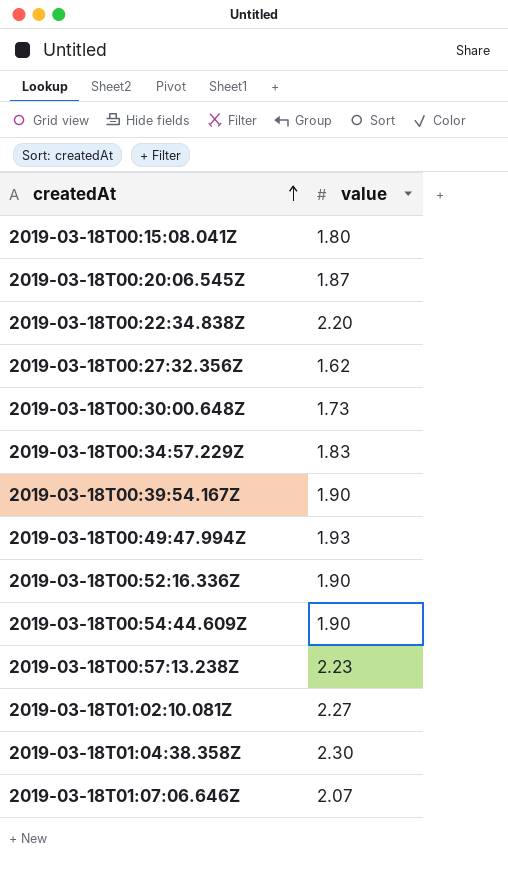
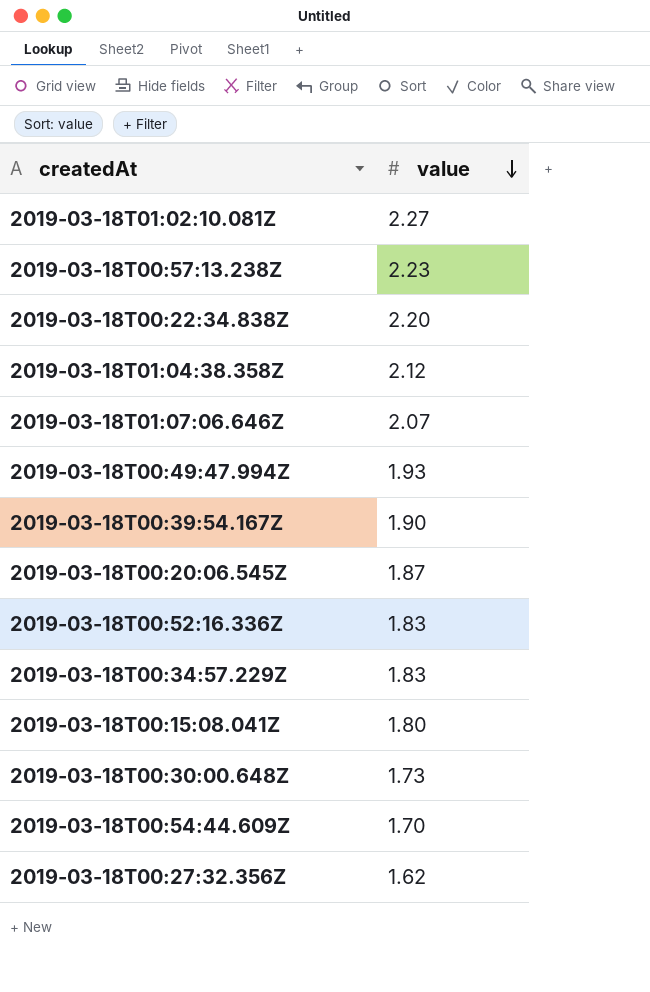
row order: createdAt ascending -> value descending
2019-03-18T01:04:38.358Z | value: 2.30 -> 2.12
2019-03-18T00:52:16.336Z | value: 1.90 -> 1.83
2019-03-18T00:54:44.609Z | value: 1.90 -> 1.70

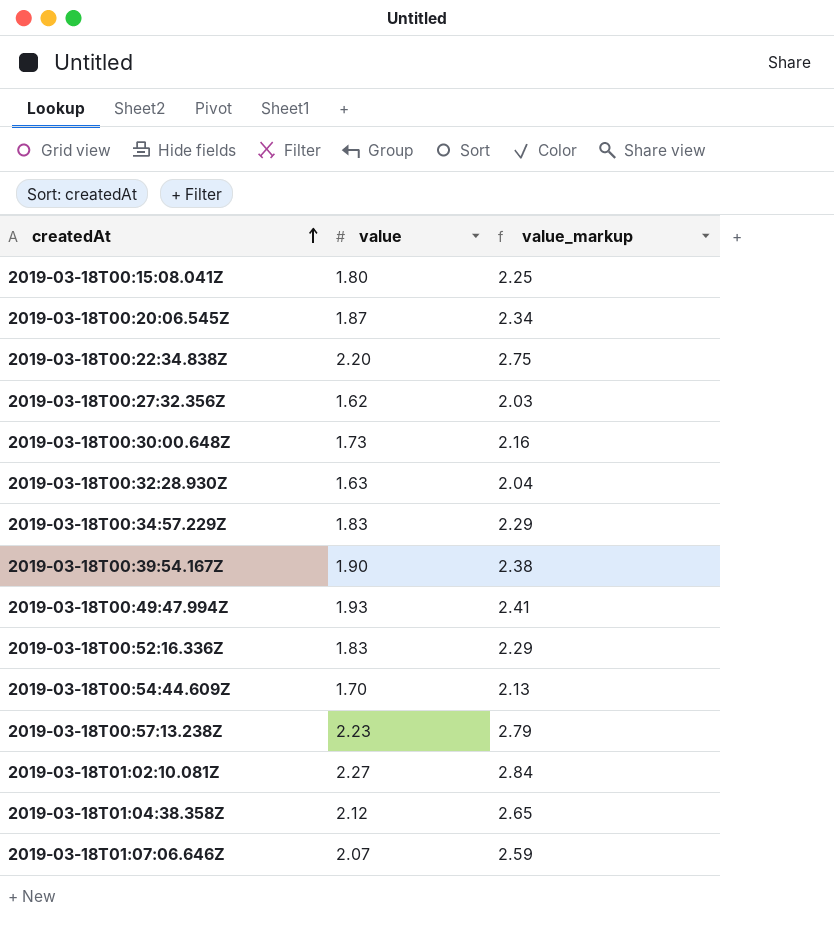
row order: value descending -> createdAt ascending
column value_markup | formula: none -> [value] * 1.25
row 2019-03-18T00:32:28.930Z: none -> 1.63 | 2.04

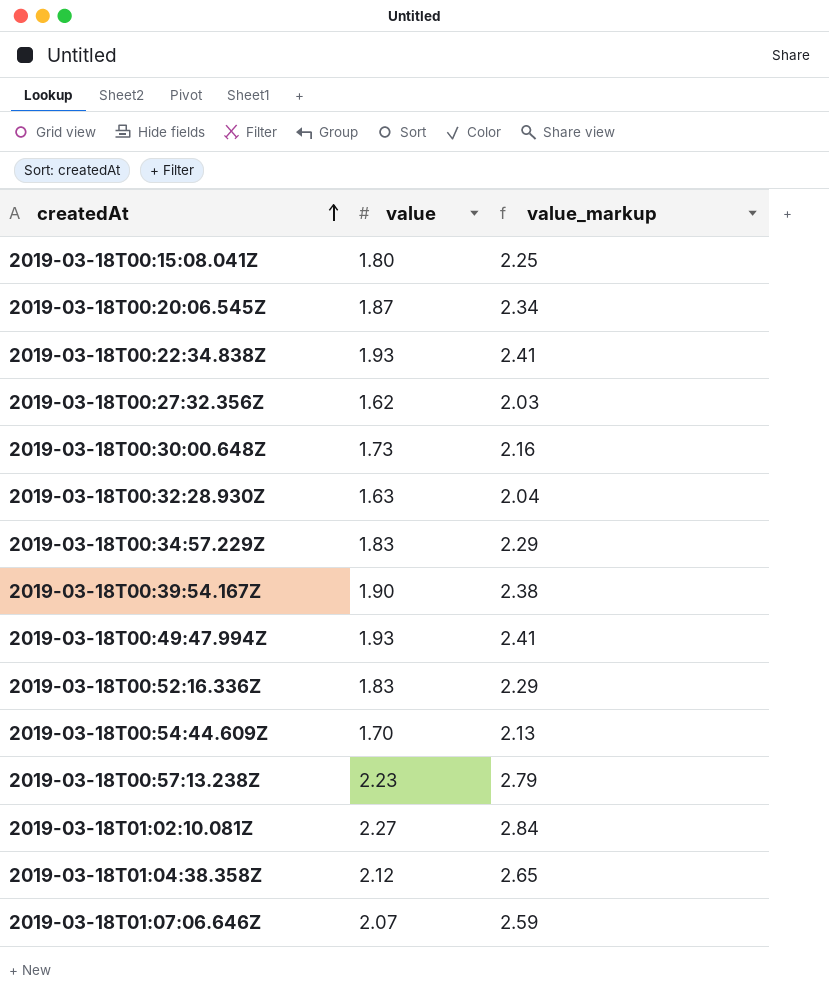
2019-03-18T00:22:34.838Z | value: 2.20 -> 1.93
2019-03-18T00:22:34.838Z | value_markup: 2.75 -> 2.41

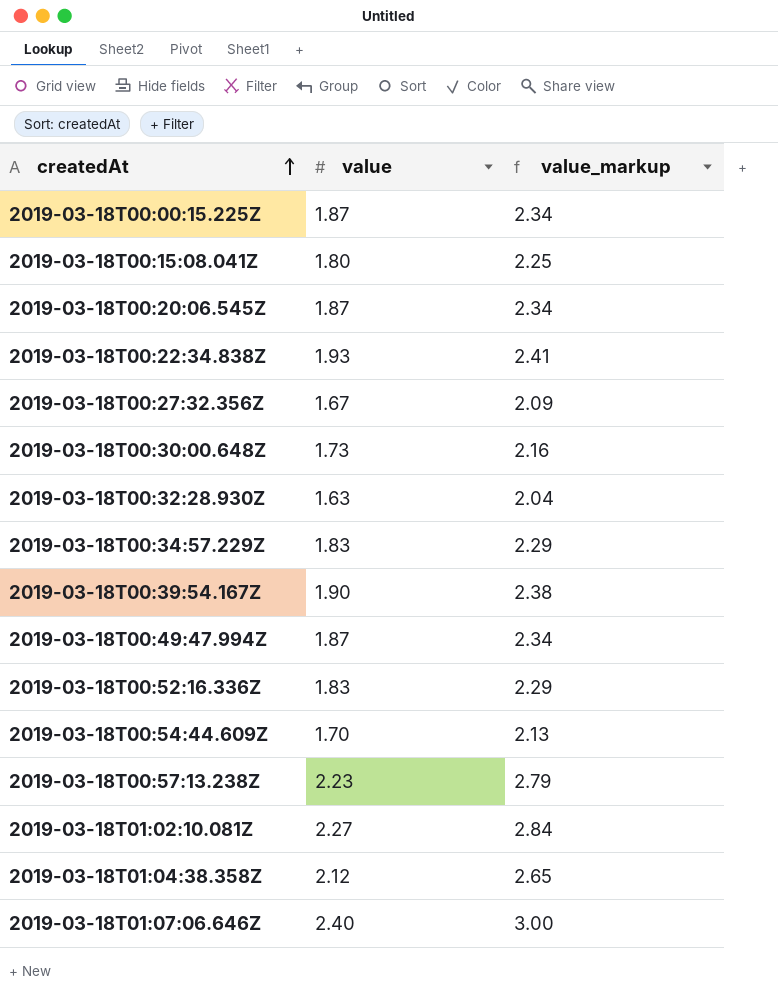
row 2019-03-18T00:00:15.225Z: none -> 1.87 | 2.34
2019-03-18T00:27:32.356Z | value: 1.62 -> 1.67
2019-03-18T00:27:32.356Z | value_markup: 2.03 -> 2.09
2019-03-18T00:49:47.994Z | value: 1.93 -> 1.87
2019-03-18T00:49:47.994Z | value_markup: 2.41 -> 2.34
2019-03-18T01:07:06.646Z | value: 2.07 -> 2.40
2019-03-18T01:07:06.646Z | value_markup: 2.59 -> 3.00

